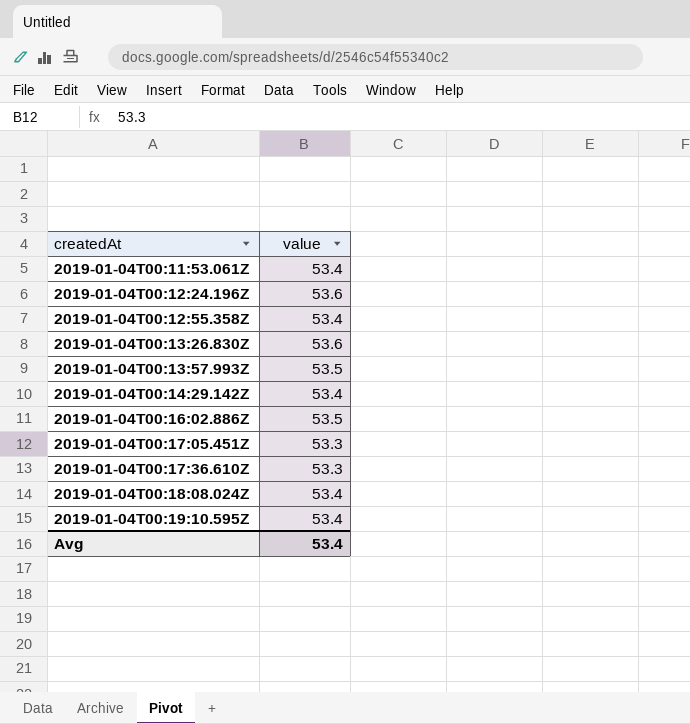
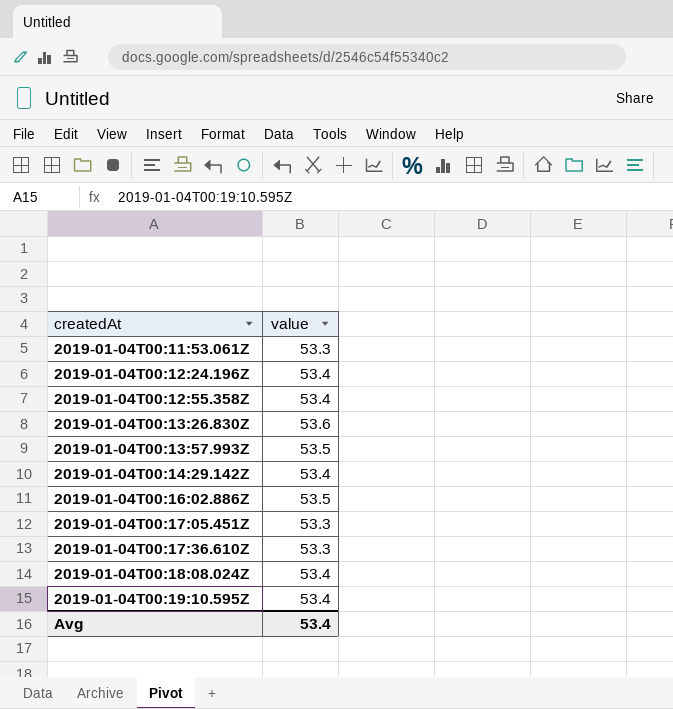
2019-01-04T00:11:53.061Z | value: 53.4 -> 53.3
2019-01-04T00:12:24.196Z | value: 53.6 -> 53.4

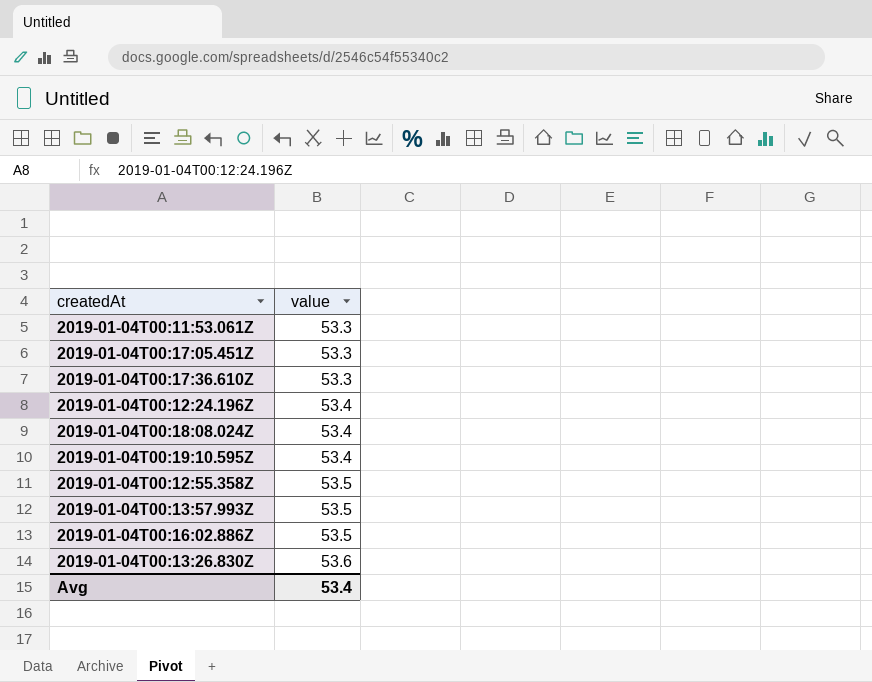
row order: createdAt ascending -> value ascending
row 2019-01-04T00:14:29.142Z: 53.4 -> none
2019-01-04T00:12:55.358Z | value: 53.4 -> 53.5

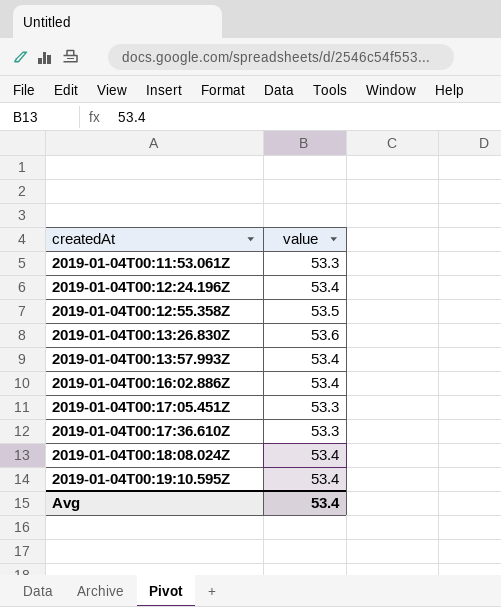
row order: value ascending -> createdAt ascending
2019-01-04T00:13:57.993Z | value: 53.5 -> 53.4
2019-01-04T00:16:02.886Z | value: 53.5 -> 53.4

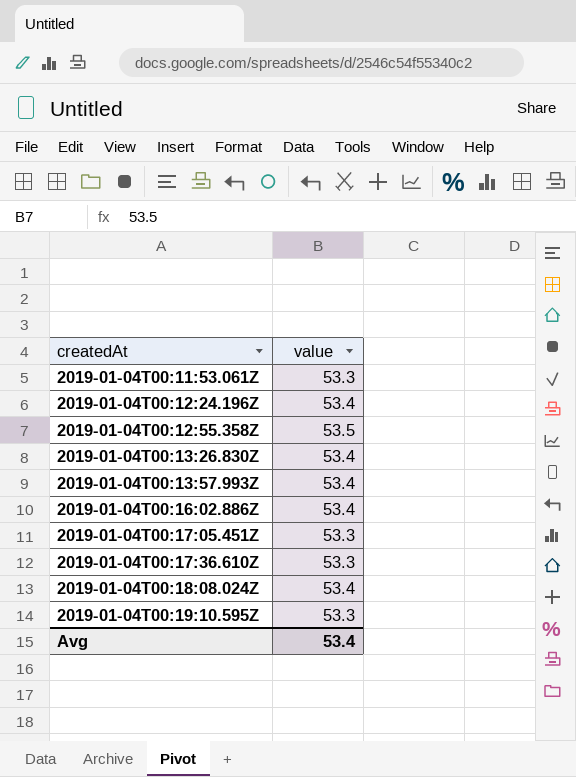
2019-01-04T00:13:26.830Z | value: 53.6 -> 53.4
2019-01-04T00:19:10.595Z | value: 53.4 -> 53.3

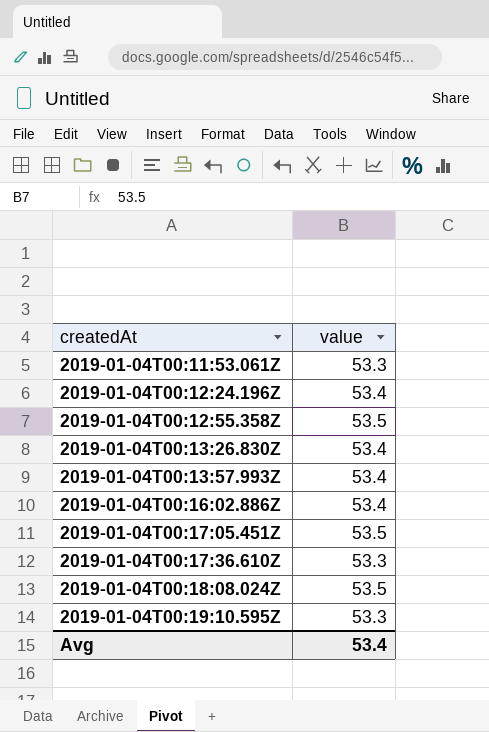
2019-01-04T00:17:05.451Z | value: 53.3 -> 53.5
2019-01-04T00:18:08.024Z | value: 53.4 -> 53.5

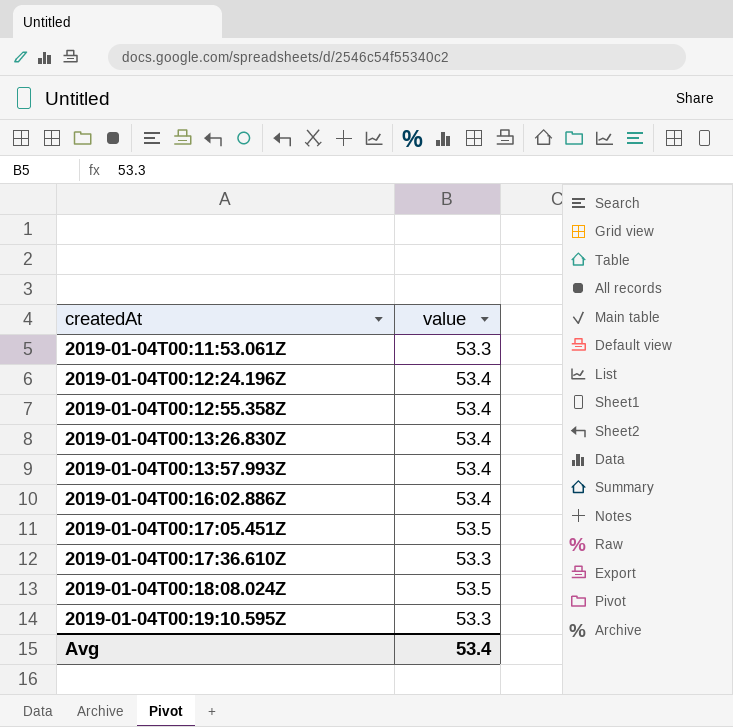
2019-01-04T00:12:55.358Z | value: 53.5 -> 53.4

